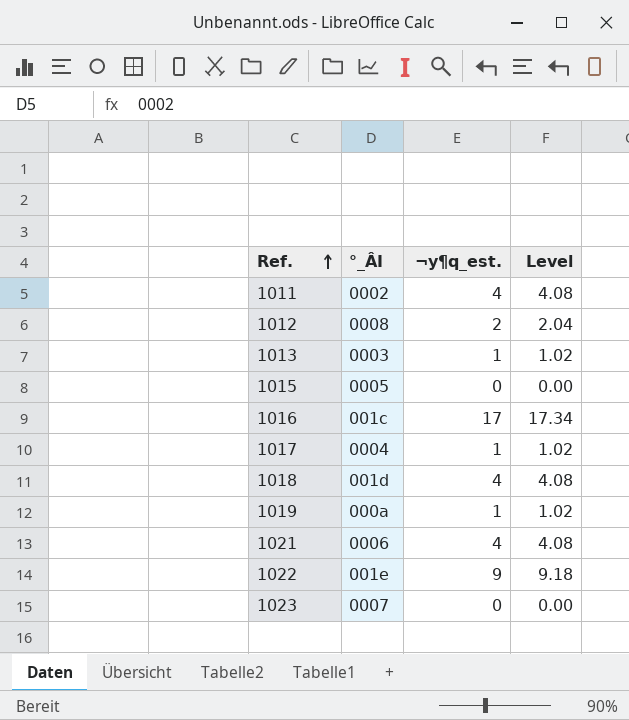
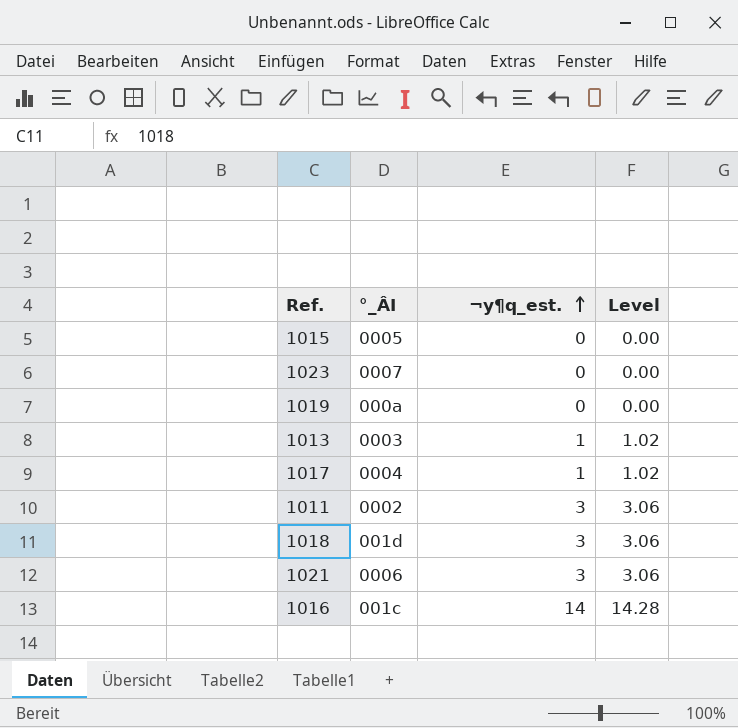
row order: Ref. ascending -> ¬y¶q_est. ascending
row 1012: 0008 | 2 | 2.04 -> none
row 1022: 001e | 9 | 9.18 -> none
1019 | ¬y¶q_est.: 1 -> 0
1019 | Level: 1.02 -> 0.00
1011 | ¬y¶q_est.: 4 -> 3
1011 | Level: 4.08 -> 3.06
1018 | ¬y¶q_est.: 4 -> 3
1018 | Level: 4.08 -> 3.06
1021 | ¬y¶q_est.: 4 -> 3
1021 | Level: 4.08 -> 3.06
1016 | ¬y¶q_est.: 17 -> 14
1016 | Level: 17.34 -> 14.28

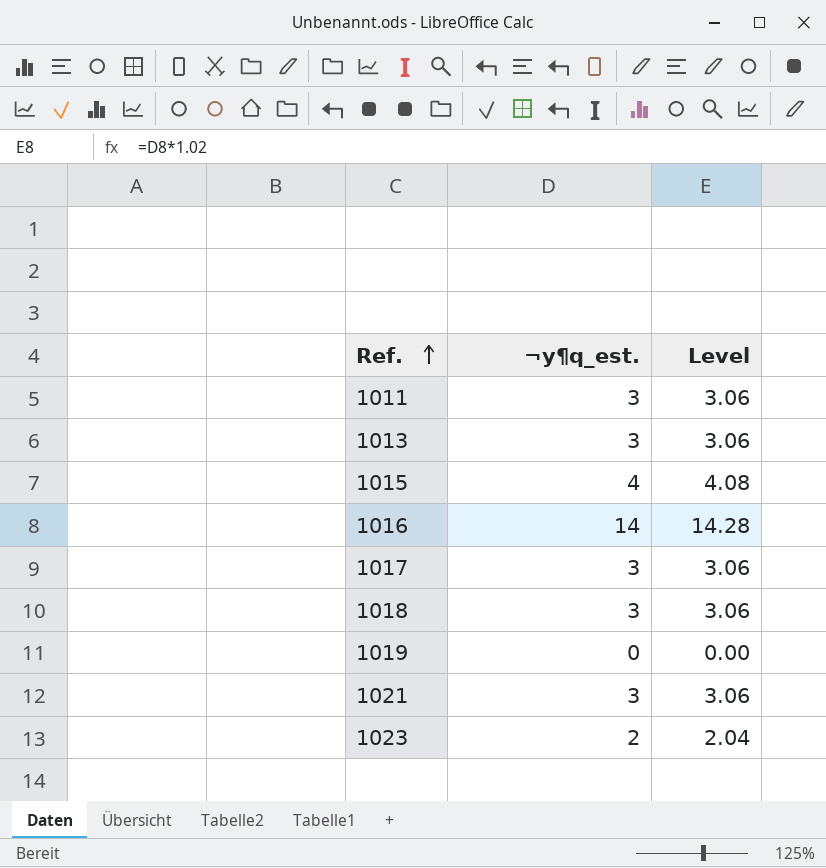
row order: ¬y¶q_est. ascending -> Ref. ascending
column °_ÂI | position: 2 -> none
1013 | ¬y¶q_est.: 1 -> 3
1013 | Level: 1.02 -> 3.06
1015 | ¬y¶q_est.: 0 -> 4
1015 | Level: 0.00 -> 4.08
1017 | ¬y¶q_est.: 1 -> 3
1017 | Level: 1.02 -> 3.06
1023 | ¬y¶q_est.: 0 -> 2
1023 | Level: 0.00 -> 2.04

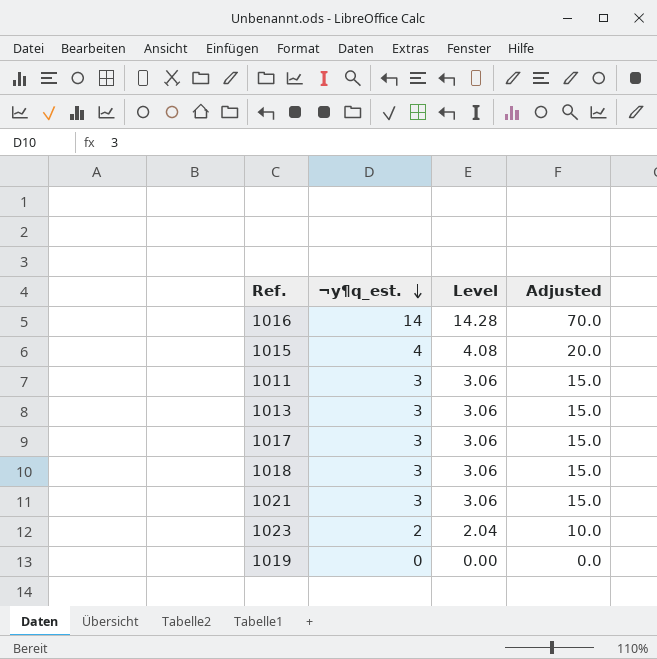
row order: Ref. ascending -> ¬y¶q_est. descending
column Adjusted | formula: none -> [¬y¶q_est.] * 5

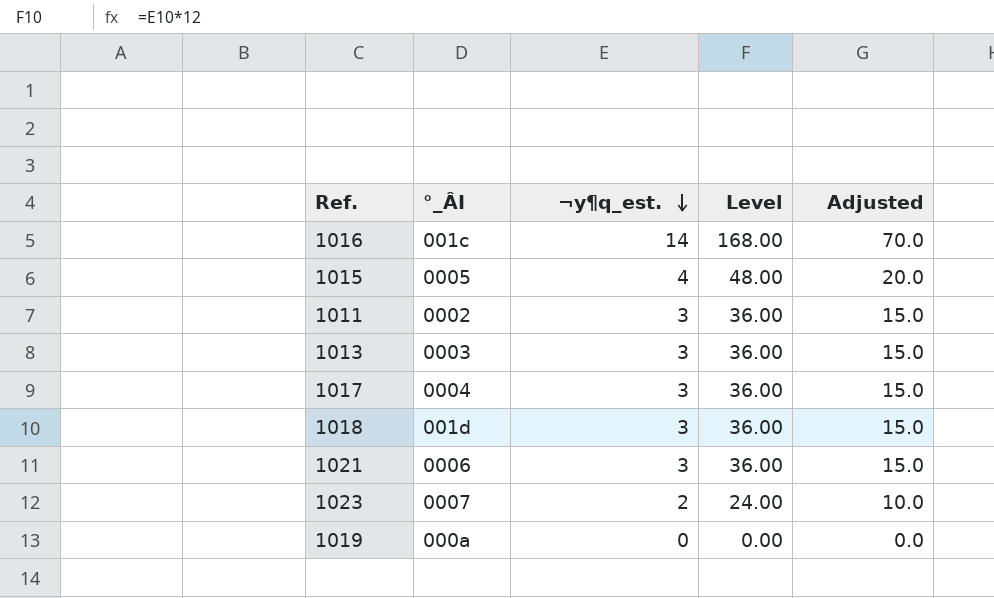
column °_ÂI | position: none -> 2
column Level | formula: [¬y¶q_est.] * 1.02 -> [¬y¶q_est.] * 12

